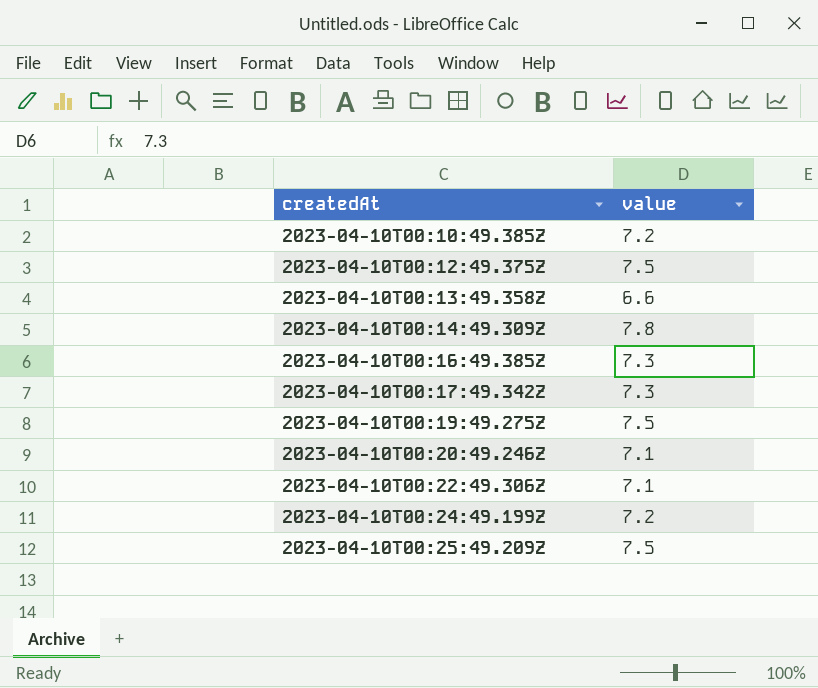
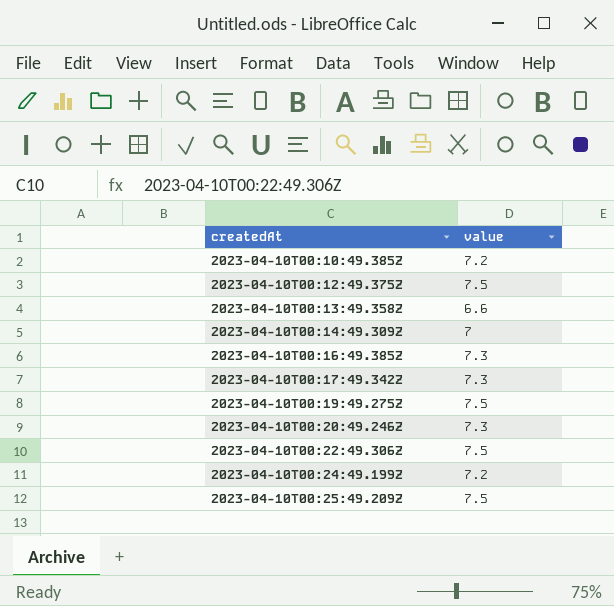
2023-04-10T00:14:49.309Z | value: 7.8 -> 7
2023-04-10T00:20:49.246Z | value: 7.1 -> 7.3
2023-04-10T00:22:49.306Z | value: 7.1 -> 7.5

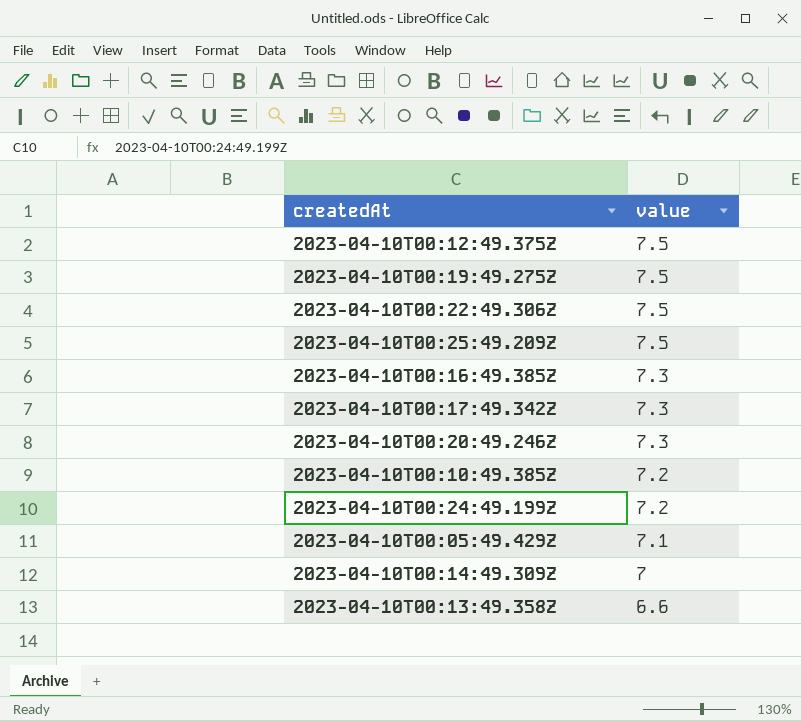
row order: createdAt ascending -> value descending
row 2023-04-10T00:05:49.429Z: none -> 7.1

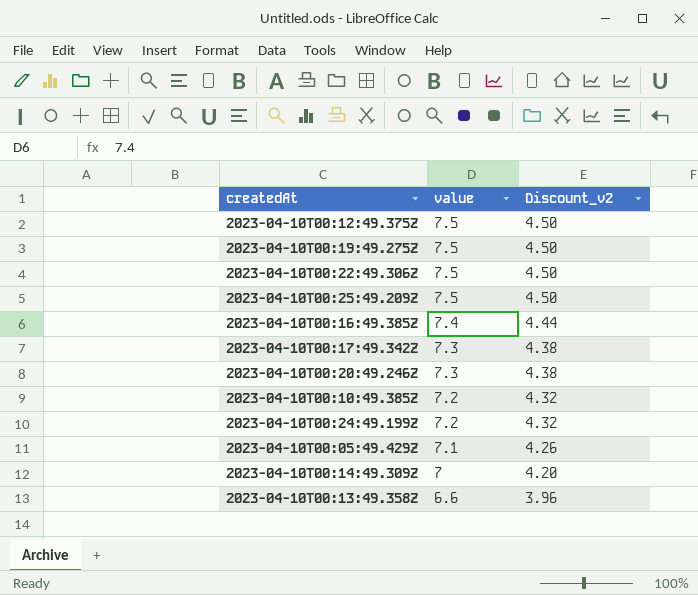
column Discount_v2 | formula: none -> [value] * 0.6
2023-04-10T00:16:49.385Z | value: 7.3 -> 7.4

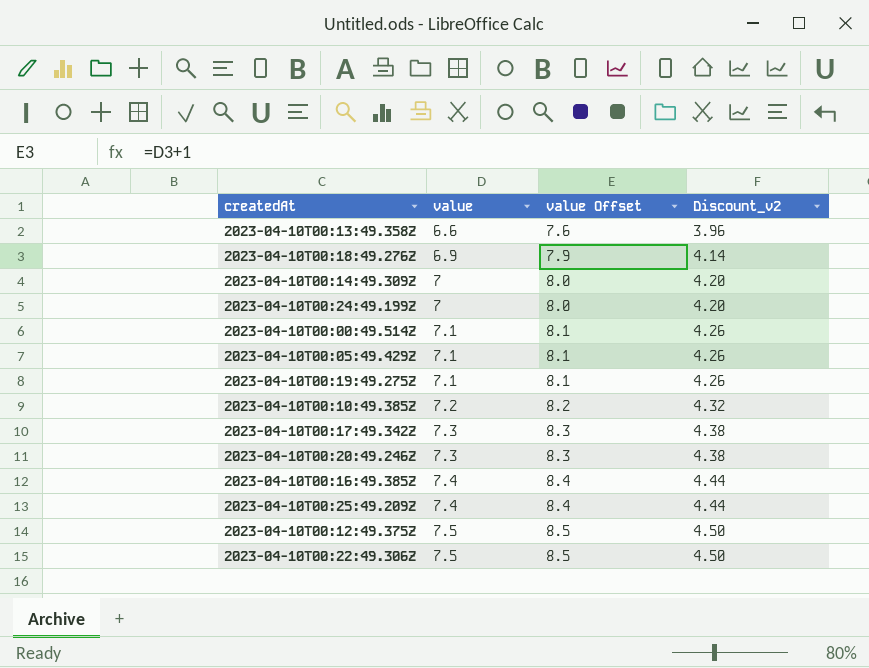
row order: value descending -> value ascending
column value Offset | formula: none -> [value] + 1
row 2023-04-10T00:18:49.276Z: none -> 6.9 | 7.9 | 4.14
2023-04-10T00:24:49.199Z | value: 7.2 -> 7
2023-04-10T00:24:49.199Z | Discount_v2: 4.32 -> 4.20
row 2023-04-10T00:00:49.514Z: none -> 7.1 | 8.1 | 4.26
2023-04-10T00:19:49.275Z | value: 7.5 -> 7.1
2023-04-10T00:19:49.275Z | Discount_v2: 4.50 -> 4.26
2023-04-10T00:25:49.209Z | value: 7.5 -> 7.4
2023-04-10T00:25:49.209Z | Discount_v2: 4.50 -> 4.44

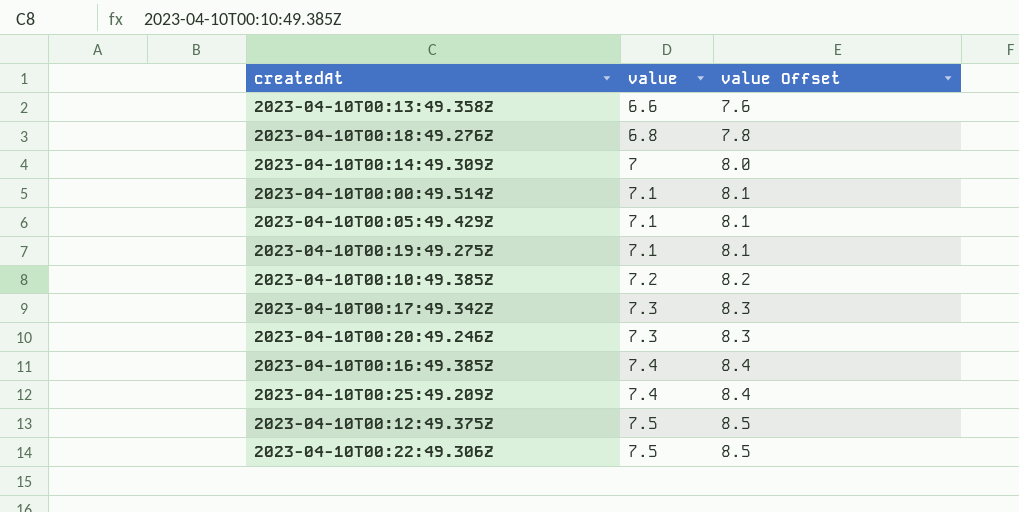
column Discount_v2 | formula: [value] * 0.6 -> none
row 2023-04-10T00:24:49.199Z: 7 | 8.0 | 4.20 -> none
2023-04-10T00:18:49.276Z | value: 6.9 -> 6.8
2023-04-10T00:18:49.276Z | value Offset: 7.9 -> 7.8

